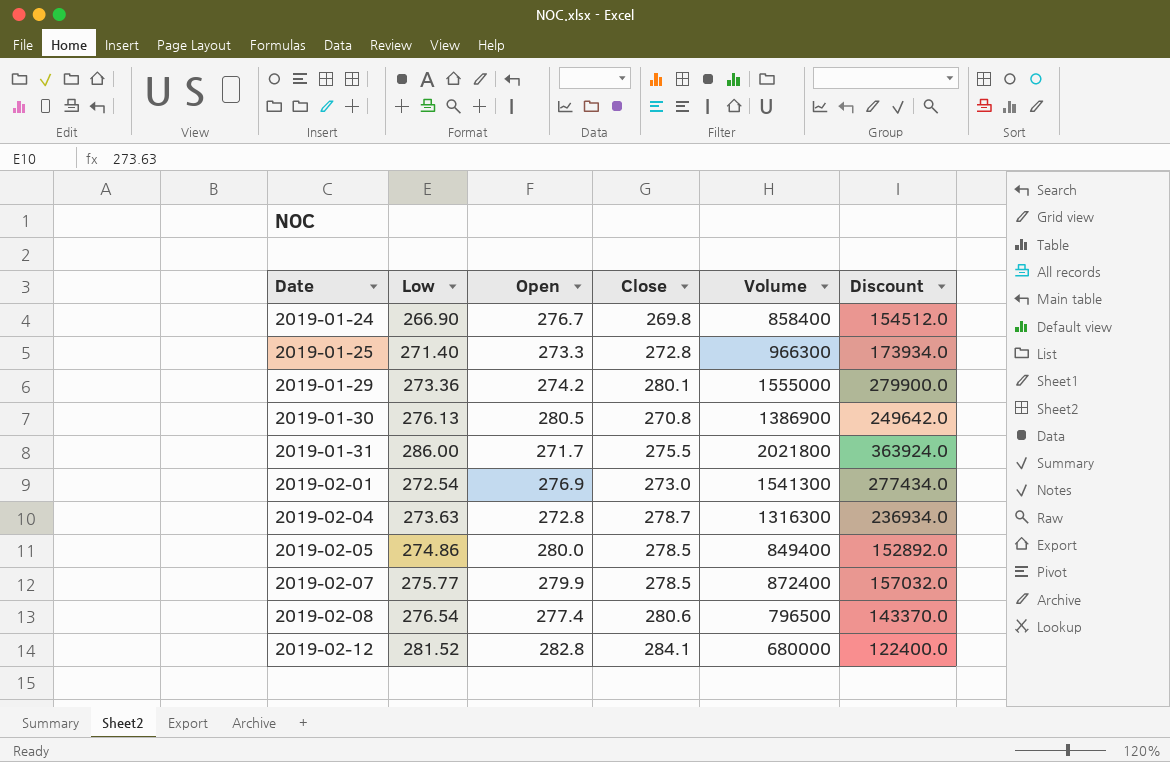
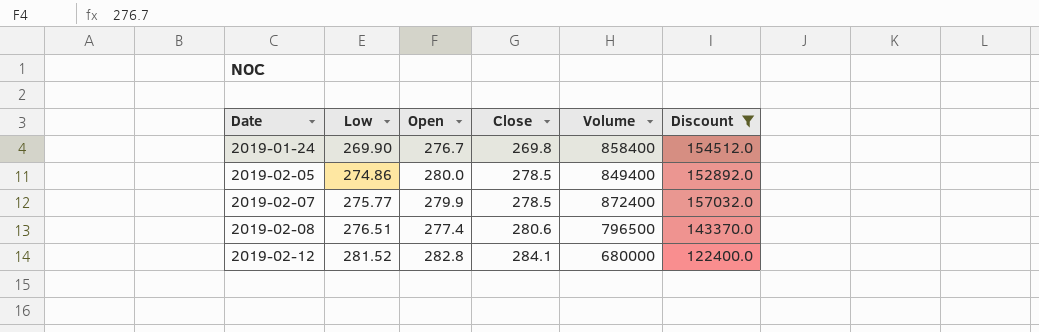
filter: none -> Discount <= 157032.0
2019-01-24 | Low: 266.90 -> 269.90
2019-02-08 | Low: 276.54 -> 276.51

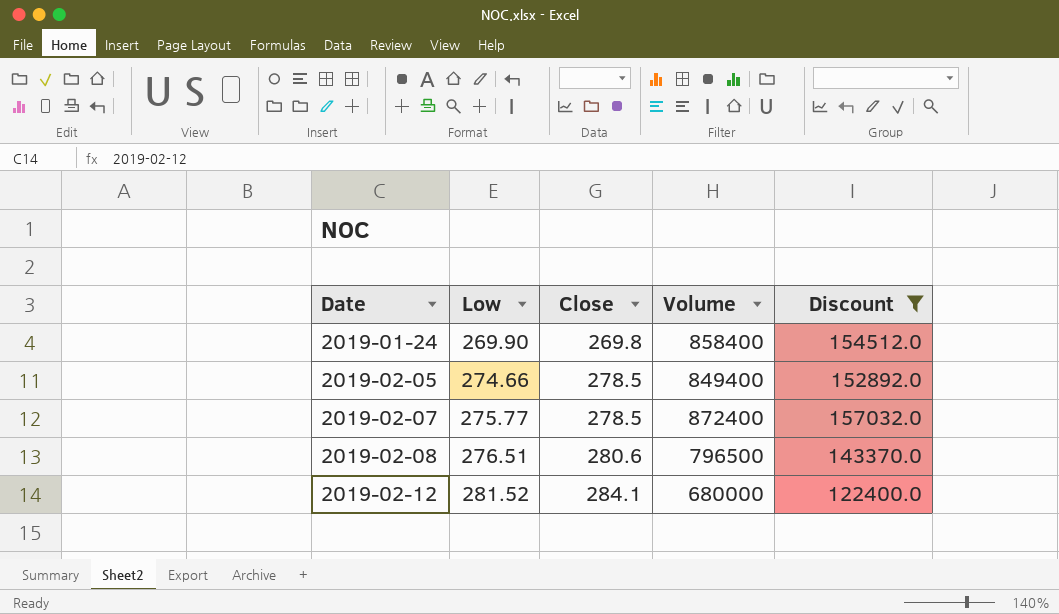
column Open | position: 3 -> none
2019-02-05 | Low: 274.86 -> 274.66

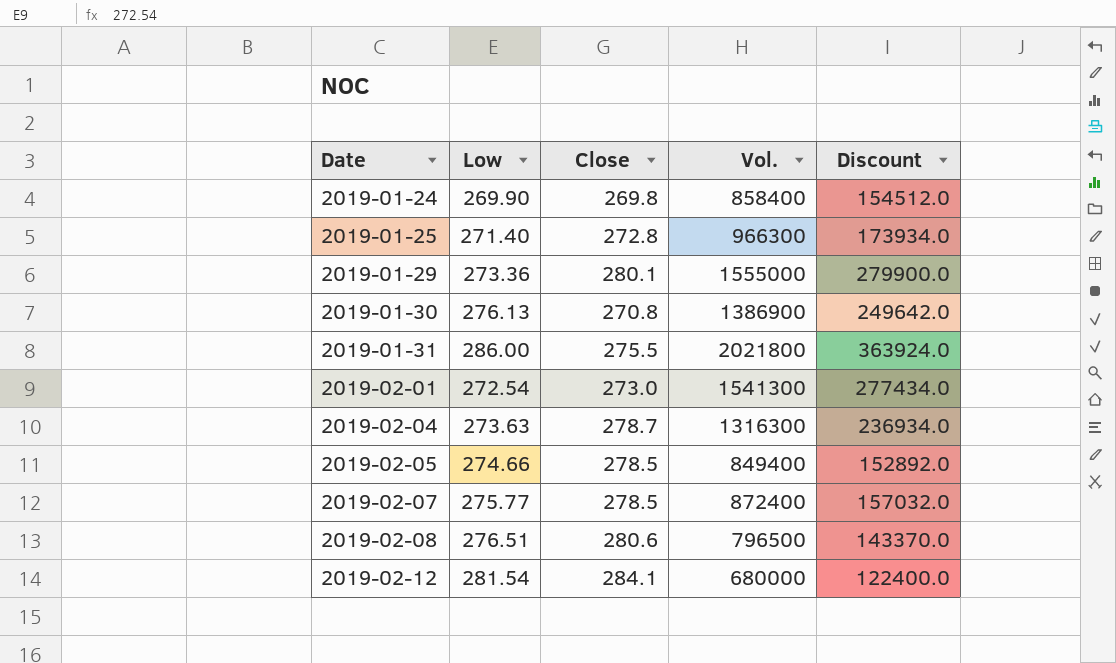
filter: Discount <= 157032.0 -> none
column name: Volume -> Vol.
2019-02-12 | Low: 281.52 -> 281.54

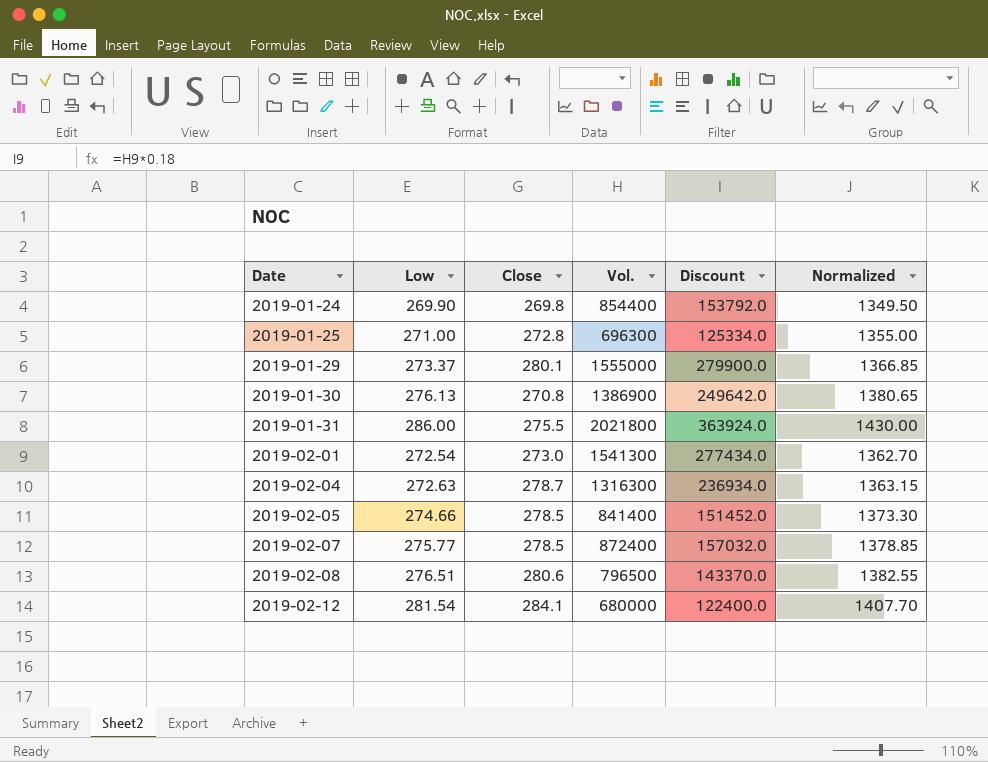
column Normalized | formula: none -> [Low] * 5
2019-01-24 | Vol.: 858400 -> 854400
2019-01-24 | Discount: 154512.0 -> 153792.0
2019-01-25 | Low: 271.40 -> 271.00
2019-01-25 | Vol.: 966300 -> 696300
2019-01-25 | Discount: 173934.0 -> 125334.0
2019-01-29 | Low: 273.36 -> 273.37
2019-02-04 | Low: 273.63 -> 272.63
2019-02-05 | Vol.: 849400 -> 841400
2019-02-05 | Discount: 152892.0 -> 151452.0

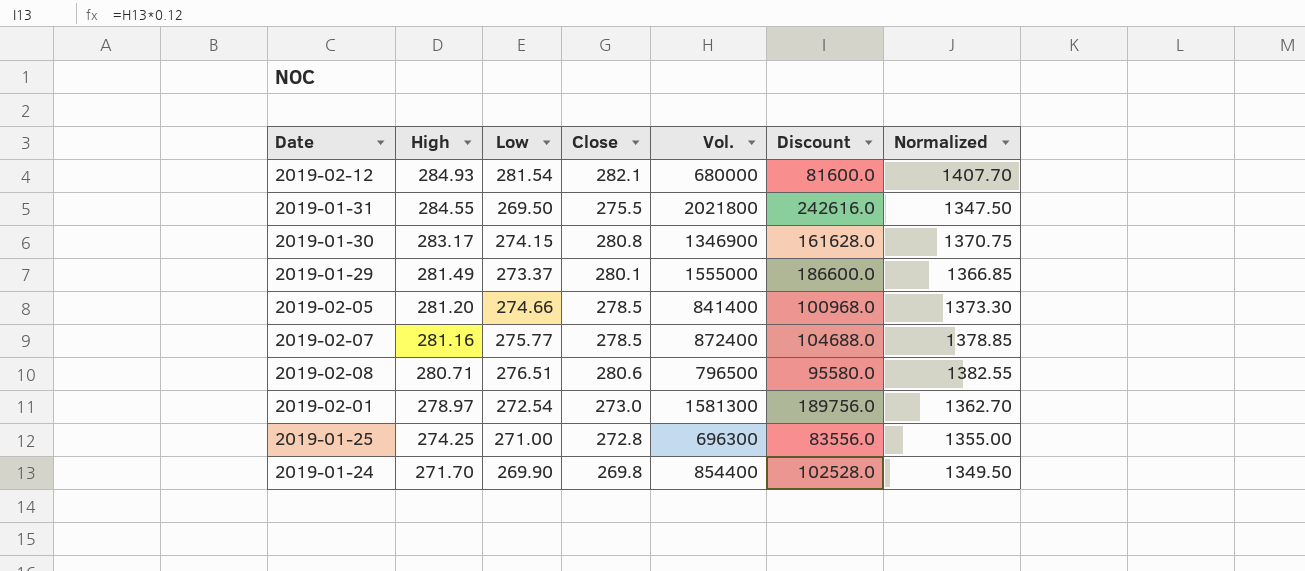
row order: Date ascending -> High descending
column High | position: none -> 2
column Discount | formula: [Vol.] * 0.18 -> [Vol.] * 0.12
row 2019-02-04: 272.63 | 278.7 | 1316300 | 236934.0 | 1363.15 -> none
2019-02-12 | Close: 284.1 -> 282.1
2019-01-31 | Low: 286.00 -> 269.50
2019-01-31 | Normalized: 1430.00 -> 1347.50
2019-01-30 | Low: 276.13 -> 274.15
2019-01-30 | Close: 270.8 -> 280.8
2019-01-30 | Vol.: 1386900 -> 1346900
2019-01-30 | Normalized: 1380.65 -> 1370.75
2019-02-01 | Vol.: 1541300 -> 1581300

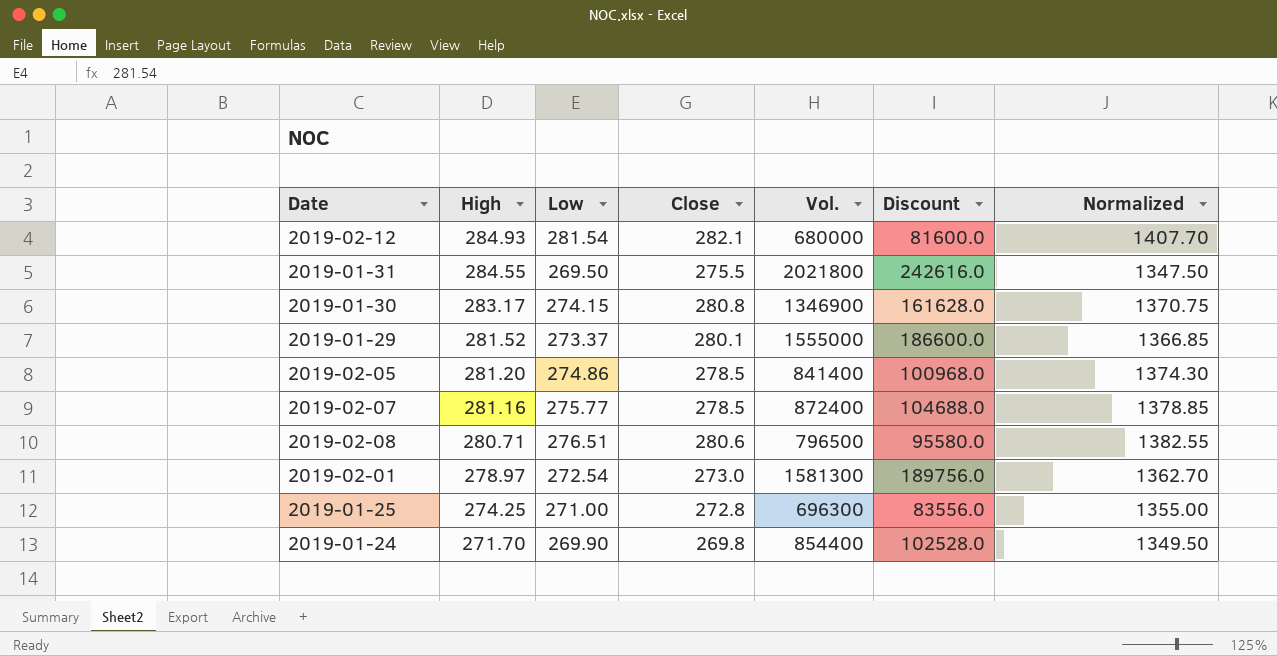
2019-01-29 | High: 281.49 -> 281.52
2019-02-05 | Low: 274.66 -> 274.86
2019-02-05 | Normalized: 1373.30 -> 1374.30

